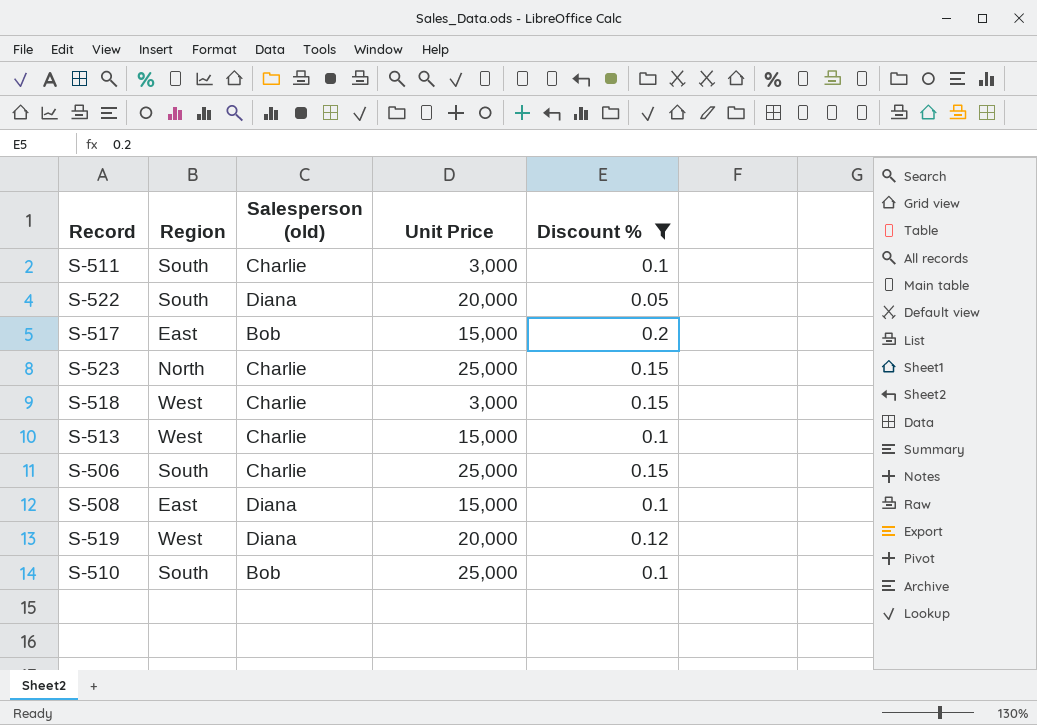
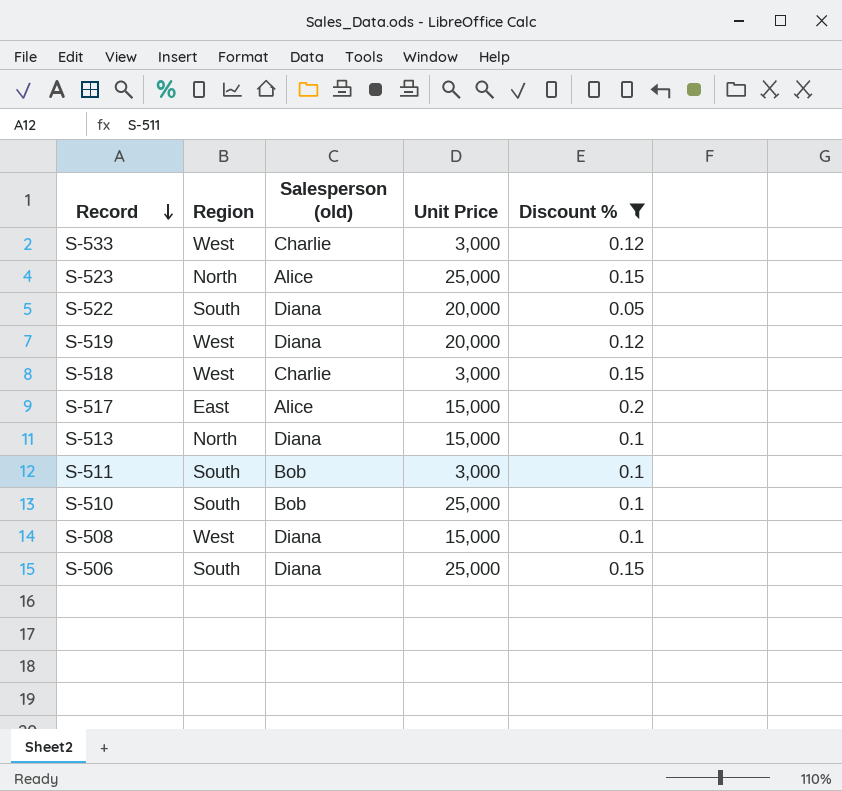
row order: none -> Record descending
row S-533: none -> West | Charlie | 3,000 | 0.12
S-523 | Salesperson (old): Charlie -> Alice
S-517 | Salesperson (old): Bob -> Alice
S-513 | Region: West -> North
S-513 | Salesperson (old): Charlie -> Diana
S-511 | Salesperson (old): Charlie -> Bob
S-508 | Region: East -> West
S-506 | Salesperson (old): Charlie -> Diana

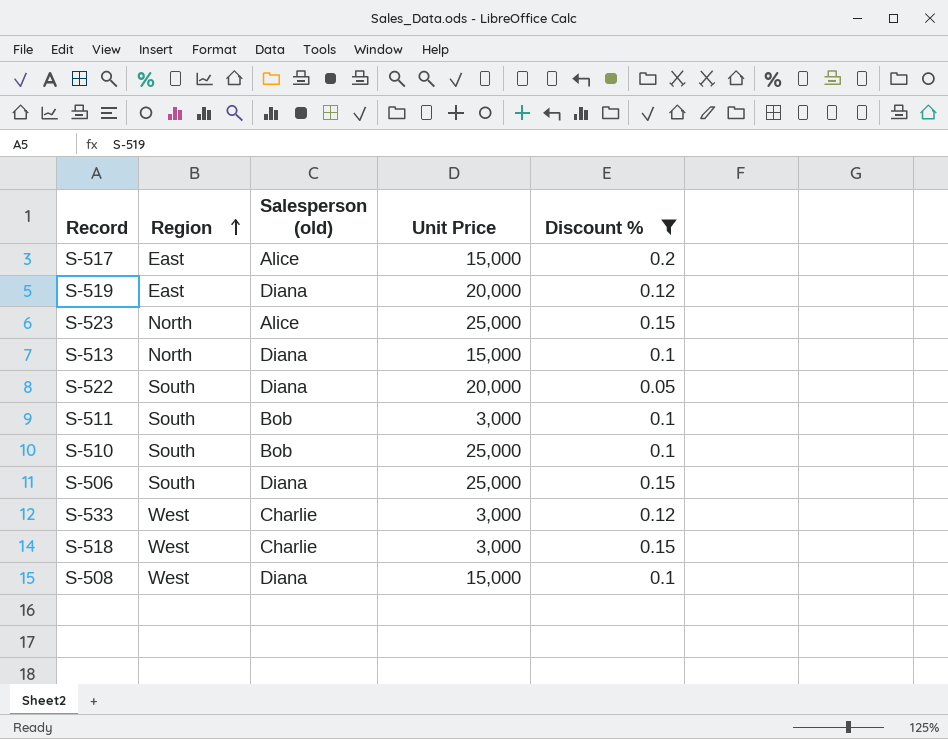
row order: Record descending -> Region ascending
S-519 | Region: West -> East

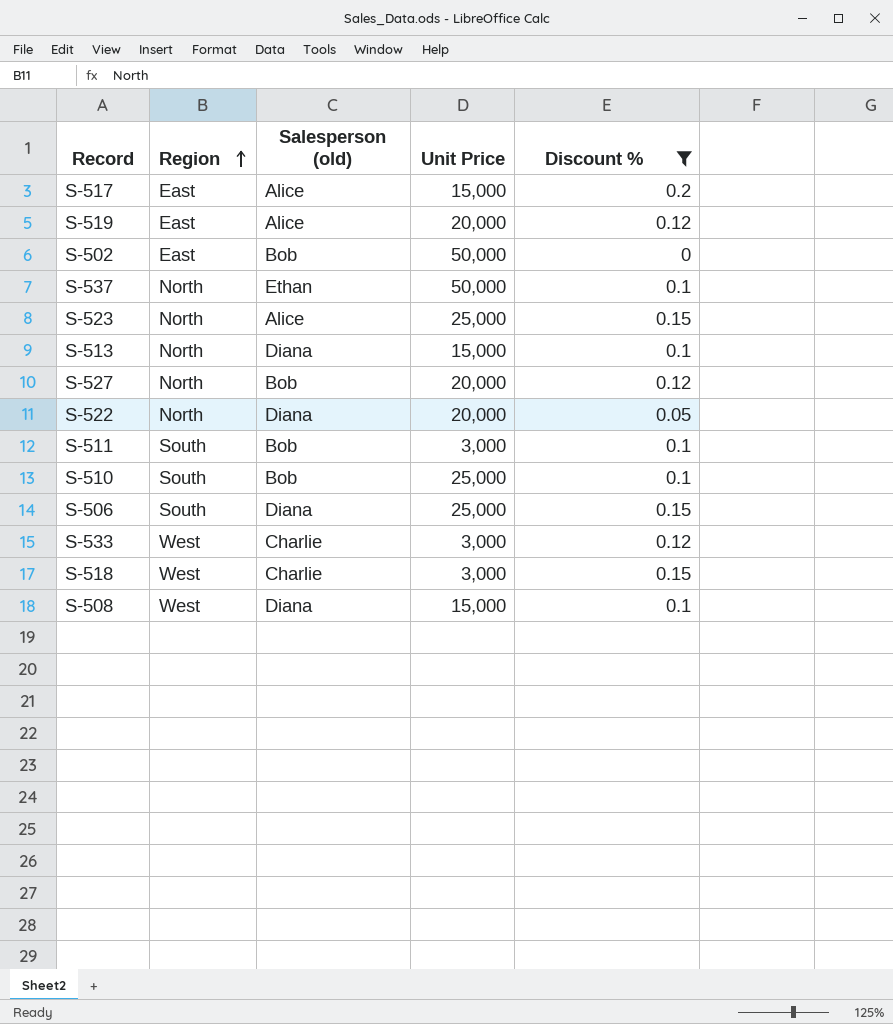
S-519 | Salesperson (old): Diana -> Alice
row S-502: none -> East | Bob | 50,000 | 0
row S-537: none -> North | Ethan | 50,000 | 0.1
row S-527: none -> North | Bob | 20,000 | 0.12
S-522 | Region: South -> North

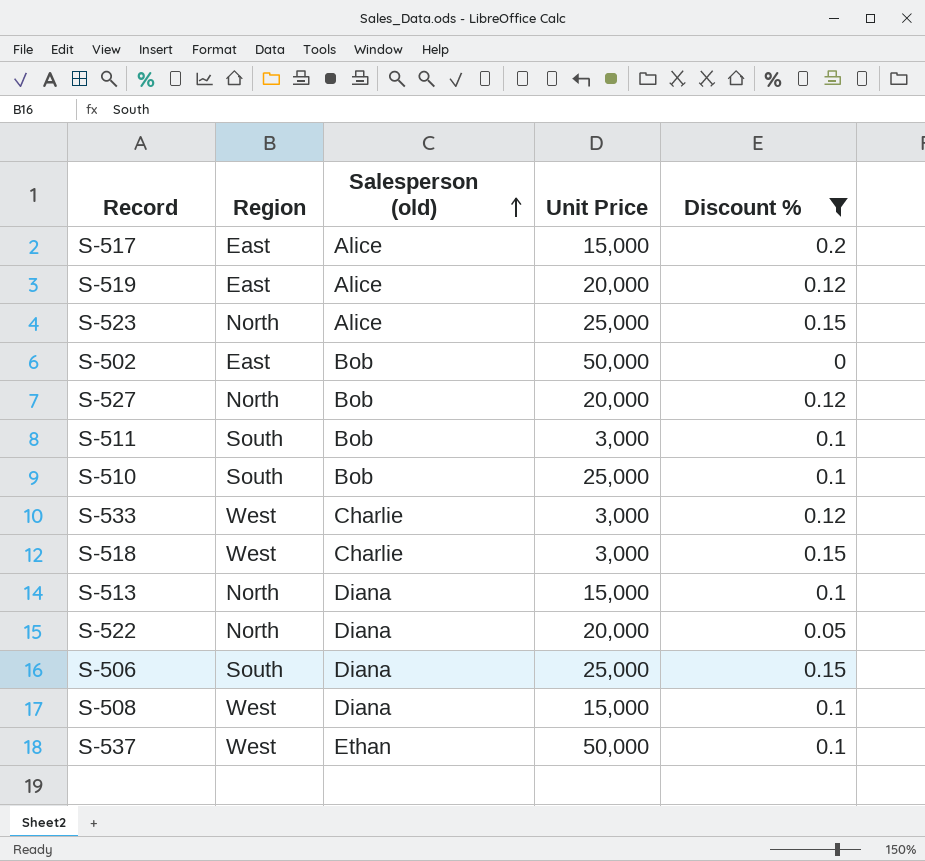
row order: Region ascending -> Salesperson (old) ascending
S-537 | Region: North -> West

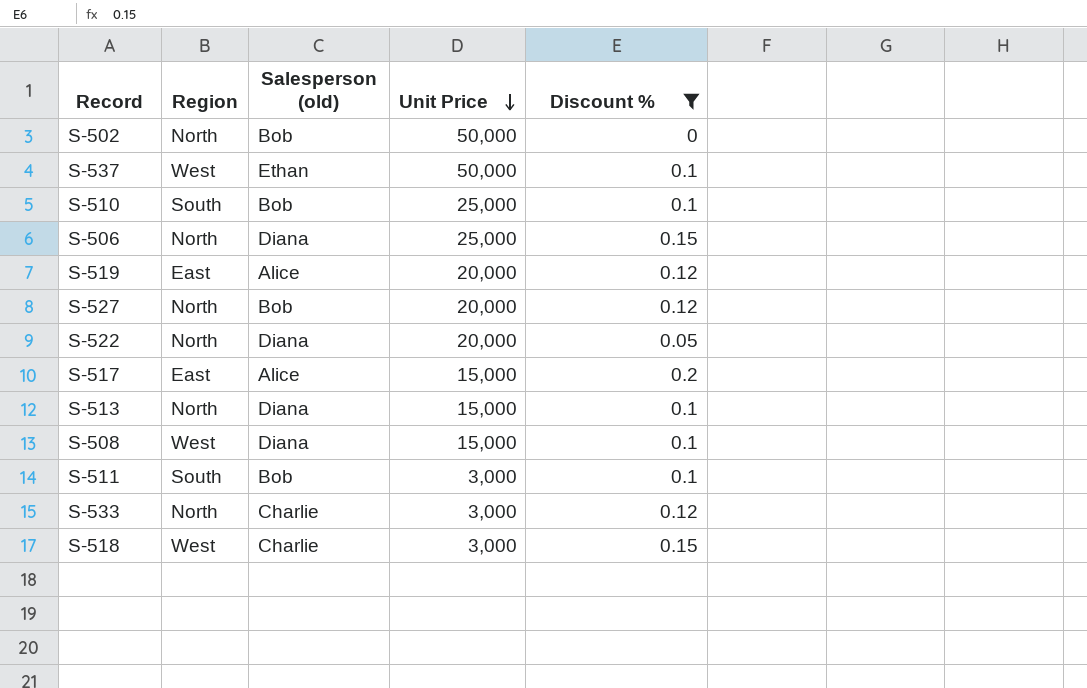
row order: Salesperson (old) ascending -> Unit Price descending
row S-523: North | Alice | 25,000 | 0.15 -> none
S-502 | Region: East -> North
S-506 | Region: South -> North
S-533 | Region: West -> North

